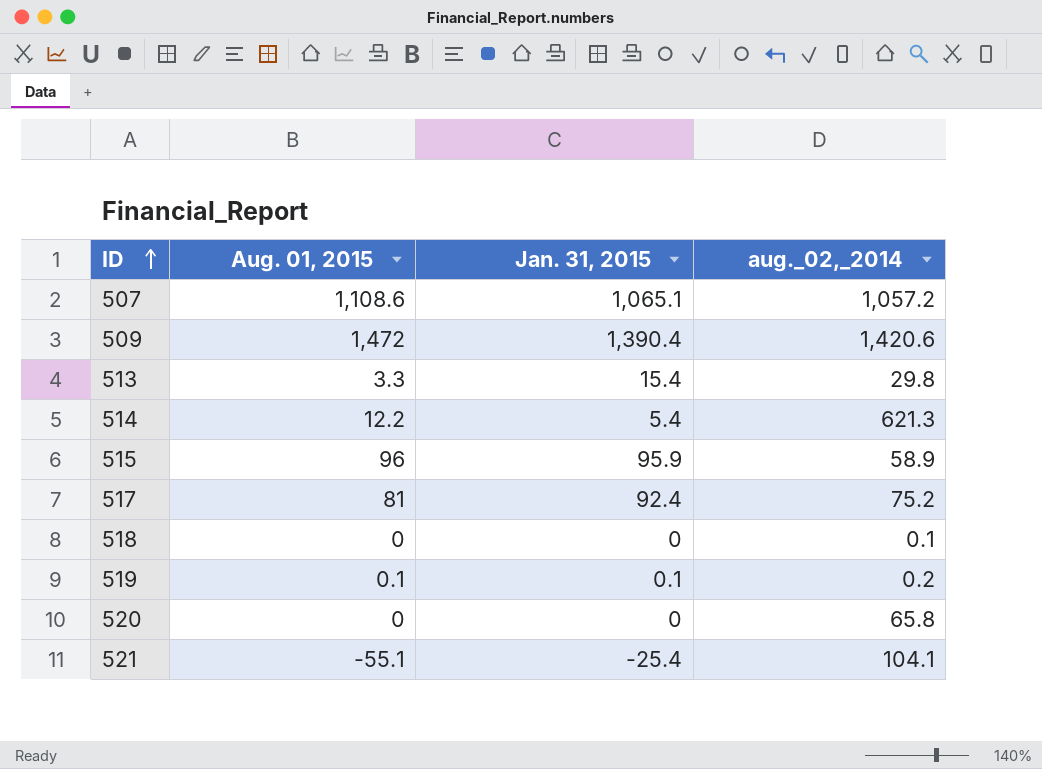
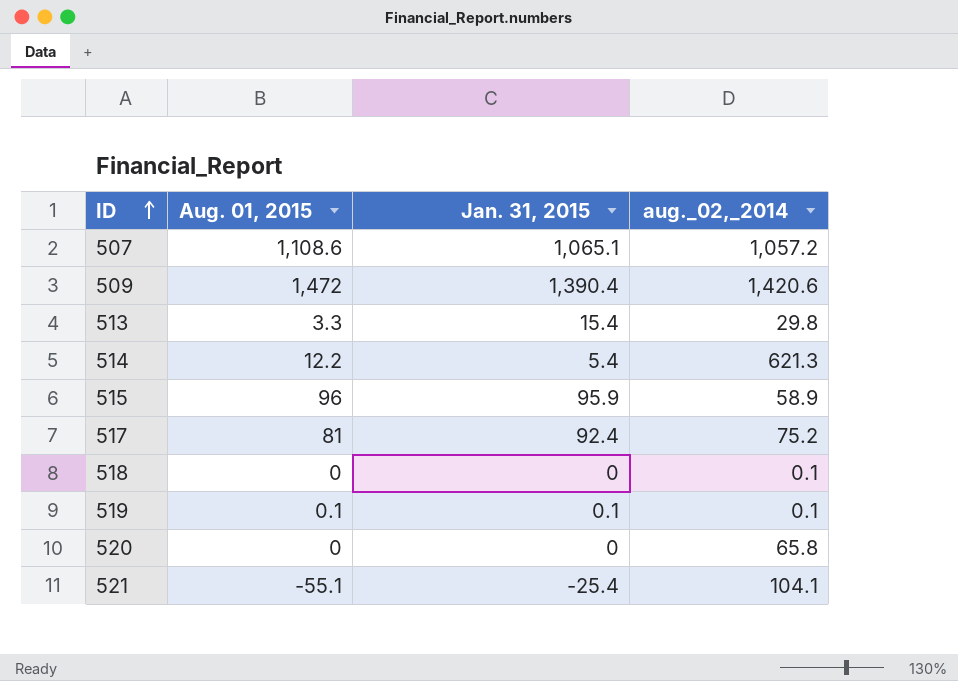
519 | aug._02,_2014: 0.2 -> 0.1

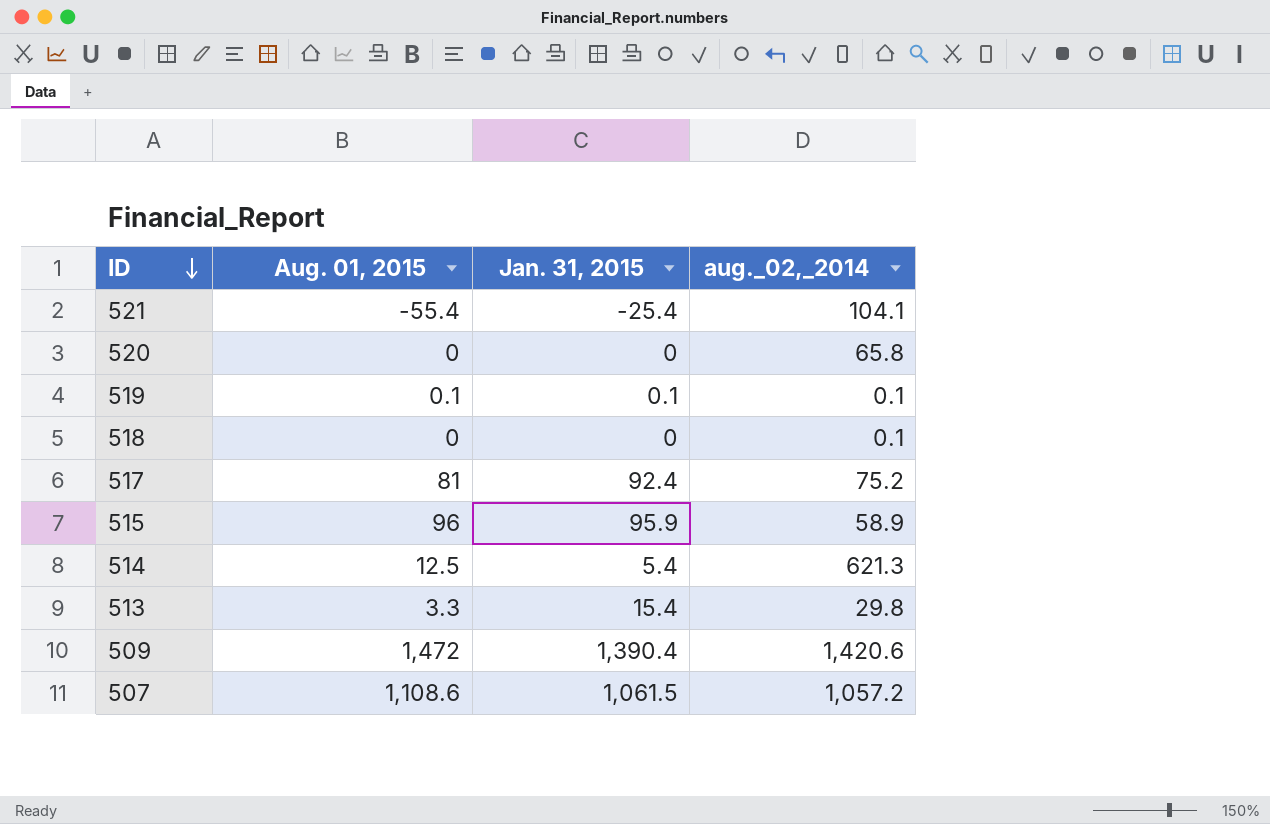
row order: ID ascending -> ID descending
521 | Aug. 01, 2015: -55.1 -> -55.4
514 | Aug. 01, 2015: 12.2 -> 12.5
507 | Jan. 31, 2015: 1,065.1 -> 1,061.5

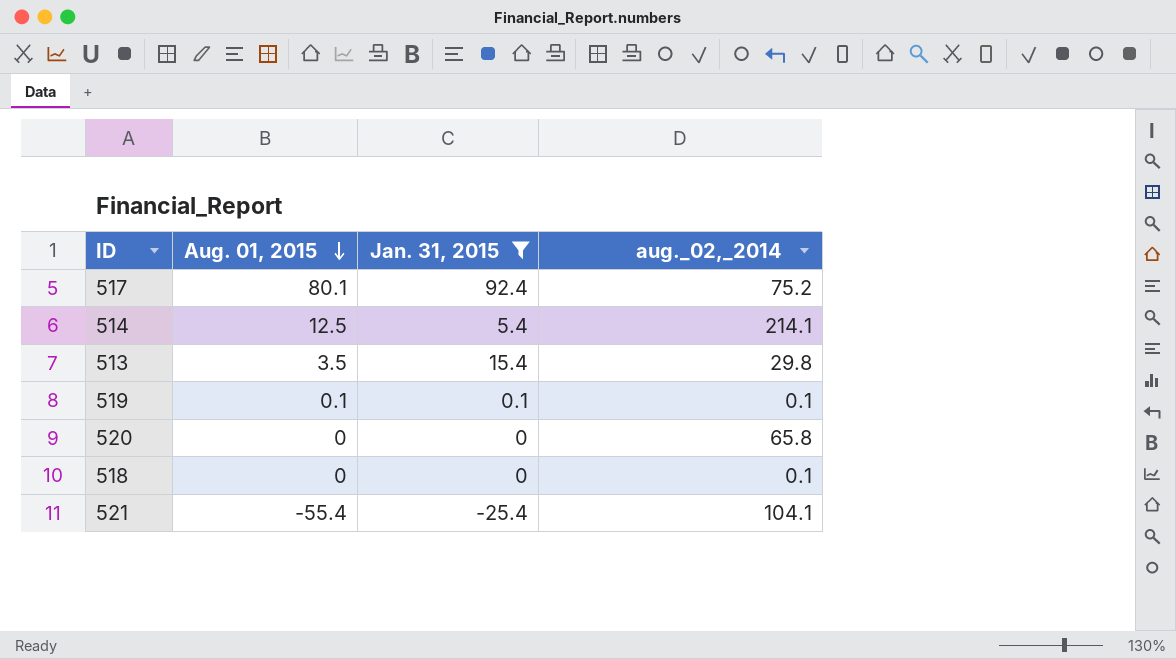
filter: none -> Jan. 31, 2015 <= 92.4
row order: ID descending -> Aug. 01, 2015 descending
517 | Aug. 01, 2015: 81 -> 80.1
514 | aug._02,_2014: 621.3 -> 214.1
513 | Aug. 01, 2015: 3.3 -> 3.5

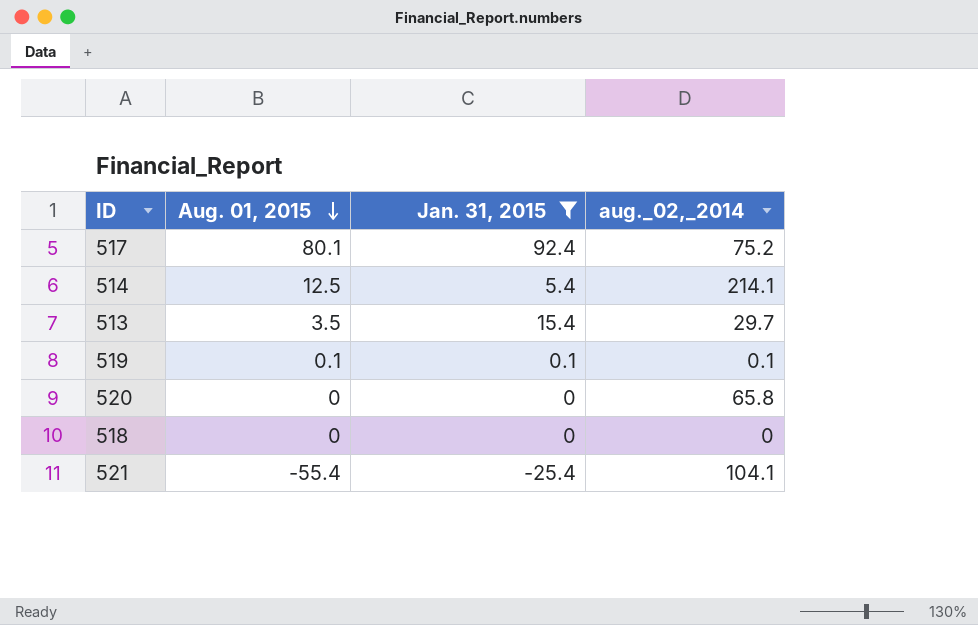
513 | aug._02,_2014: 29.8 -> 29.7
518 | aug._02,_2014: 0.1 -> 0

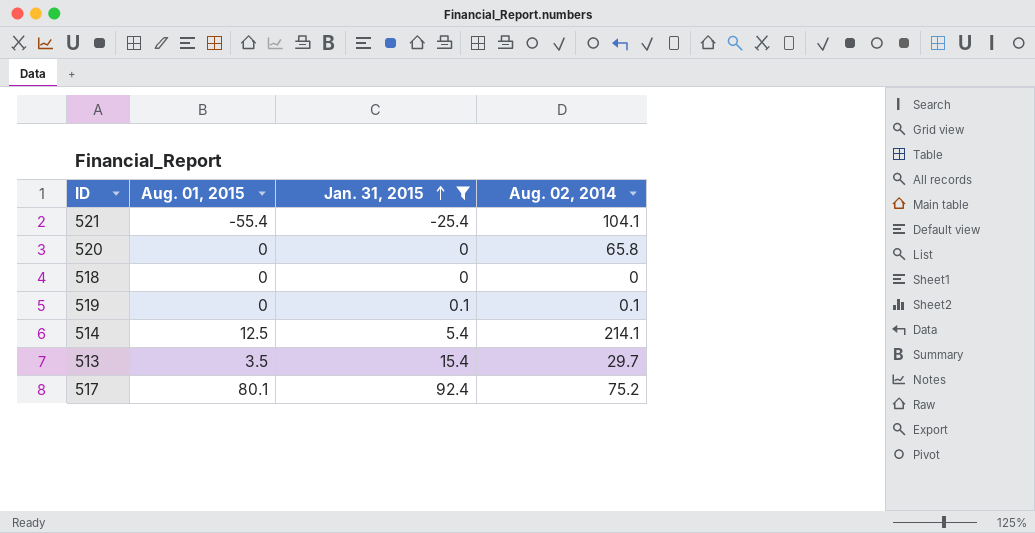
row order: Aug. 01, 2015 descending -> Jan. 31, 2015 ascending
column name: aug._02,_2014 -> Aug. 02, 2014
519 | Aug. 01, 2015: 0.1 -> 0

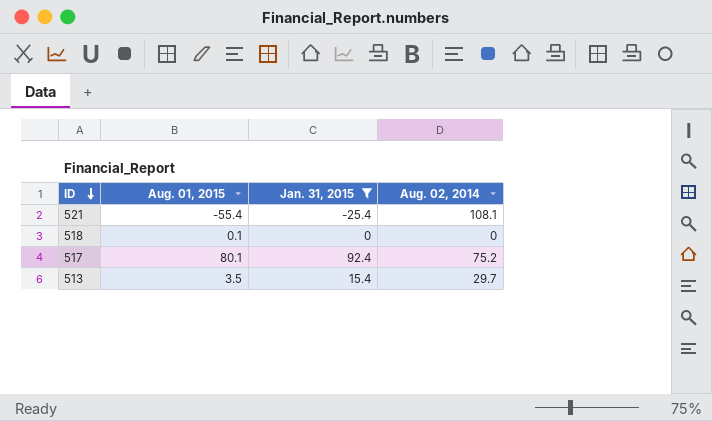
row order: Jan. 31, 2015 ascending -> ID descending
row 520: 0 | 0 | 65.8 -> none
row 519: 0 | 0.1 | 0.1 -> none
row 514: 12.5 | 5.4 | 214.1 -> none
521 | Aug. 02, 2014: 104.1 -> 108.1
518 | Aug. 01, 2015: 0 -> 0.1

